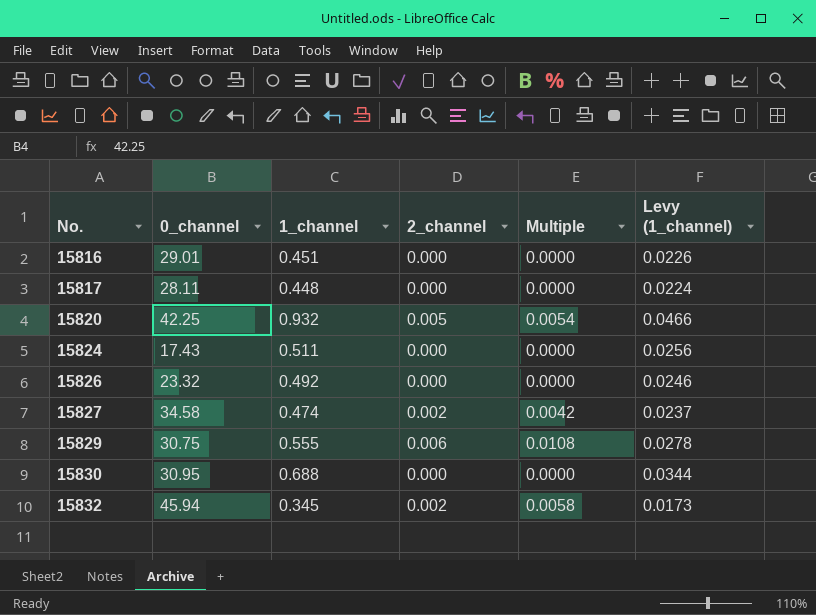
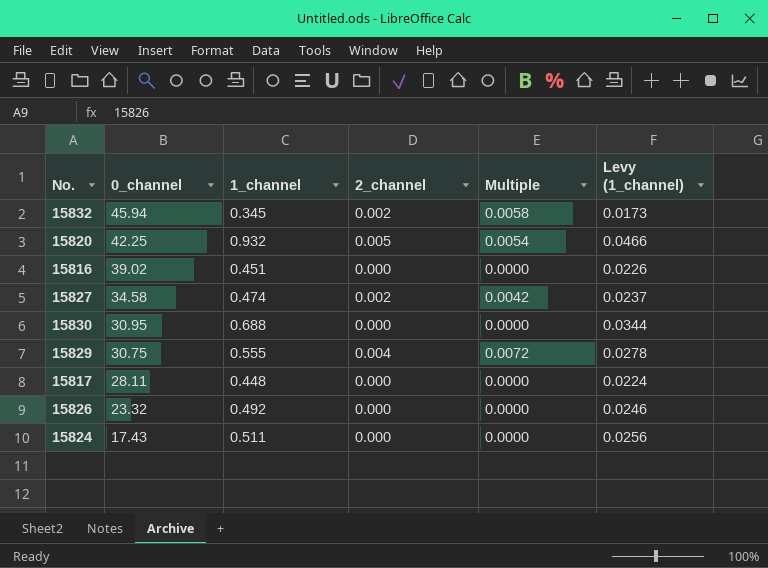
row order: No. ascending -> 0_channel descending
15816 | 0_channel: 29.01 -> 39.02
15829 | 2_channel: 0.006 -> 0.004
15829 | Multiple: 0.0108 -> 0.0072

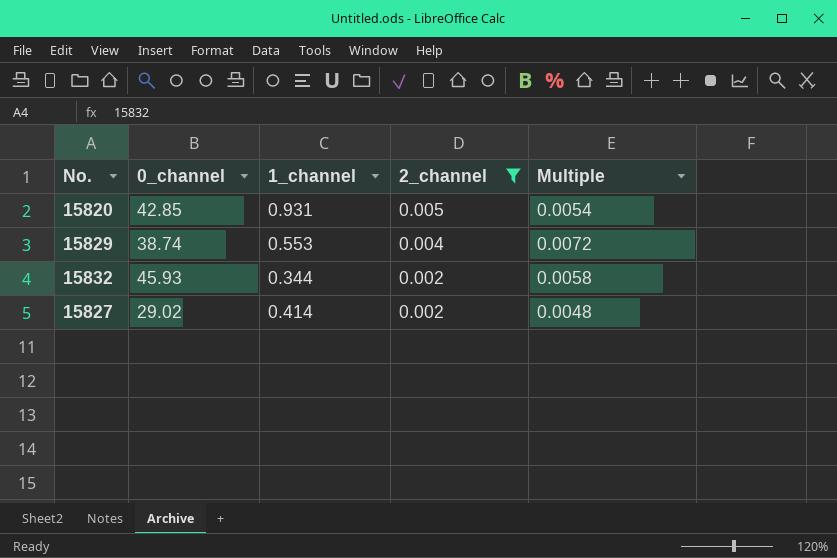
filter: none -> 2_channel != 0.000
row order: 0_channel descending -> 2_channel descending
column Levy (1_channel) | formula: [1_channel] * 0.05 -> none
15820 | 0_channel: 42.25 -> 42.85
15820 | 1_channel: 0.932 -> 0.931
15829 | 0_channel: 30.75 -> 38.74
15829 | 1_channel: 0.555 -> 0.553
15832 | 0_channel: 45.94 -> 45.93
15832 | 1_channel: 0.345 -> 0.344
15827 | 0_channel: 34.58 -> 29.02
15827 | 1_channel: 0.474 -> 0.414
15827 | Multiple: 0.0042 -> 0.0048

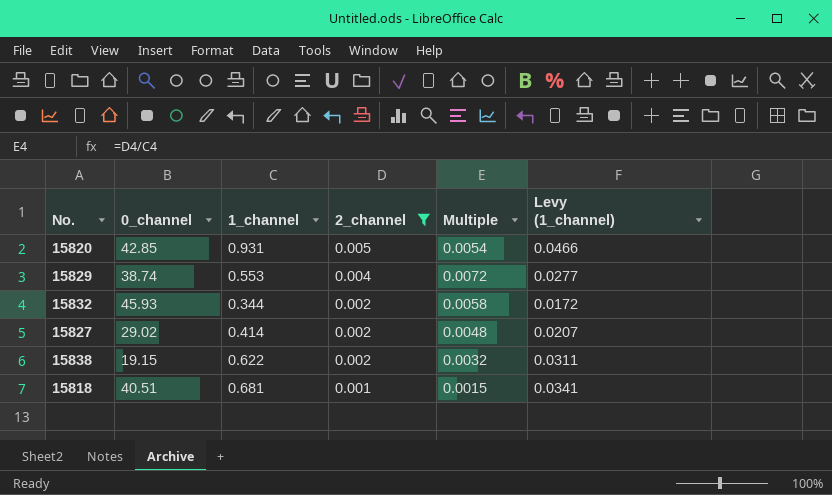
column Levy (1_channel) | formula: none -> [1_channel] * 0.05
row 15838: none -> 19.15 | 0.622 | 0.002 | 0.0032 | 0.0311
row 15818: none -> 40.51 | 0.681 | 0.001 | 0.0015 | 0.0341

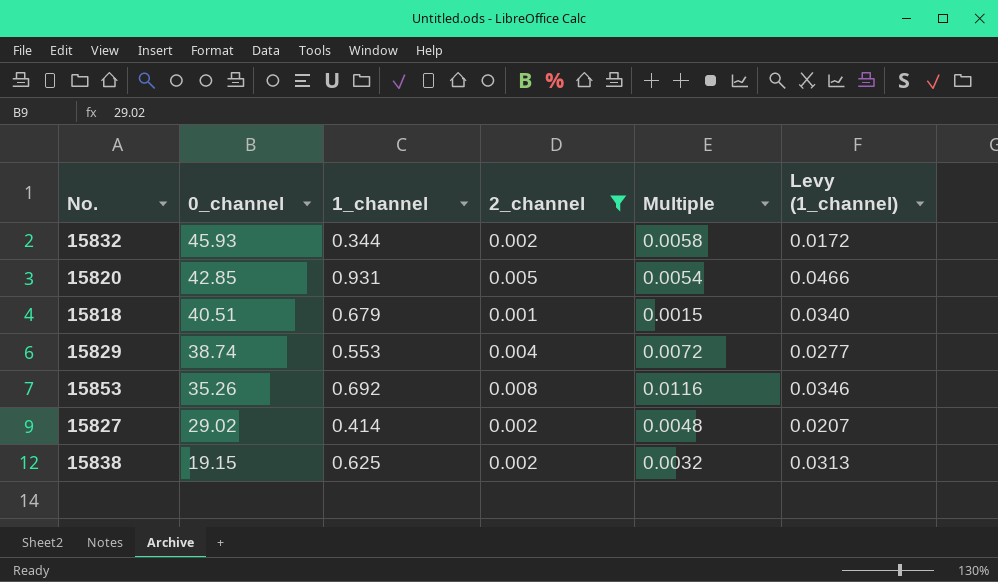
row order: 2_channel descending -> 0_channel descending
15818 | 1_channel: 0.681 -> 0.679
15818 | Levy (1_channel): 0.0341 -> 0.0340
row 15853: none -> 35.26 | 0.692 | 0.008 | 0.0116 | 0.0346
15838 | 1_channel: 0.622 -> 0.625
15838 | Levy (1_channel): 0.0311 -> 0.0313

